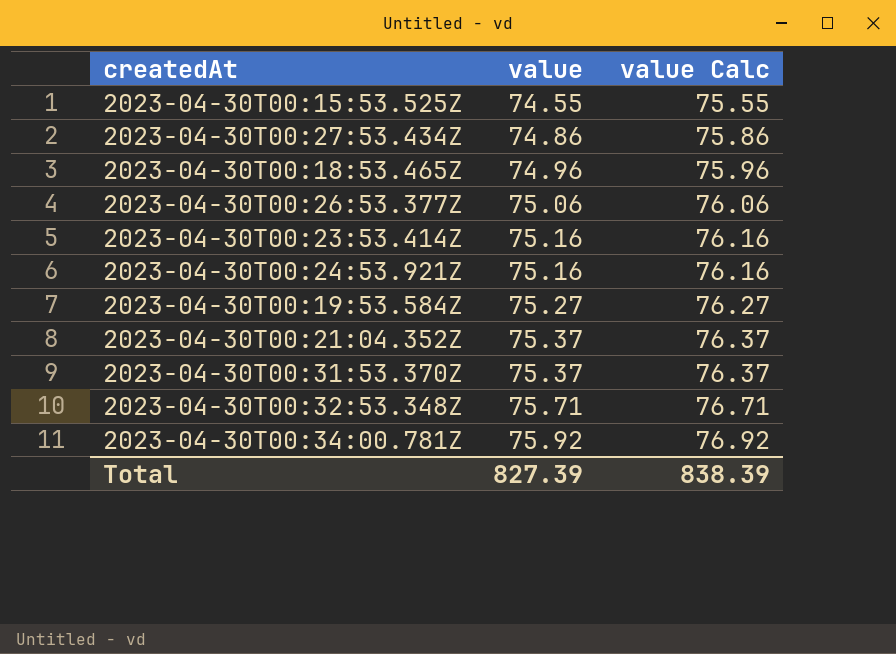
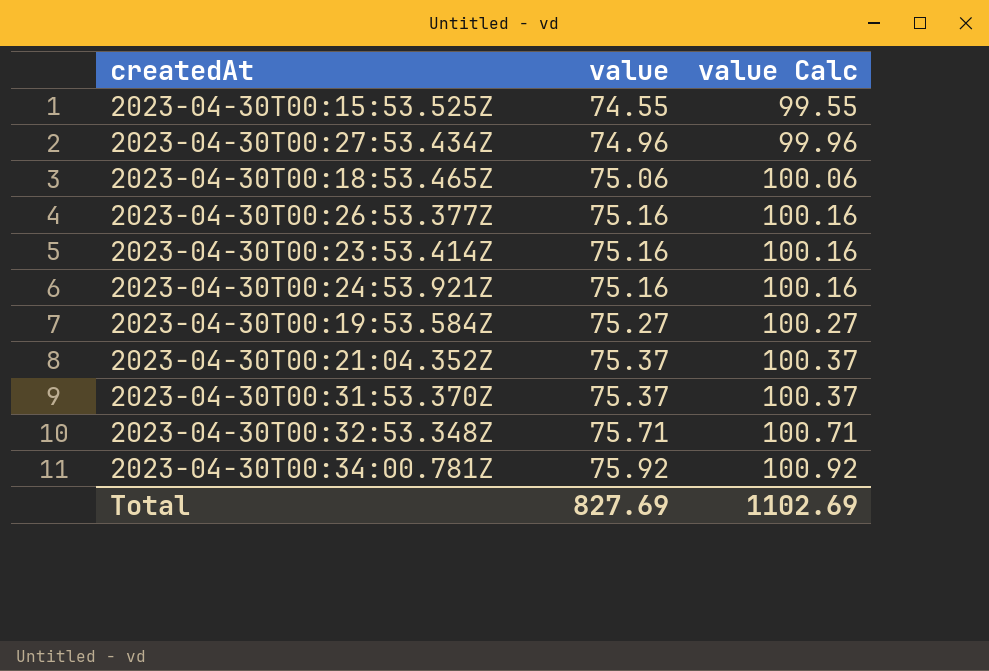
column value Calc | formula: [value] + 1 -> [value] + 25
2023-04-30T00:27:53.434Z | value: 74.86 -> 74.96
2023-04-30T00:18:53.465Z | value: 74.96 -> 75.06
2023-04-30T00:26:53.377Z | value: 75.06 -> 75.16
Total | value: 827.39 -> 827.69
Total | value Calc: 838.39 -> 1102.69

